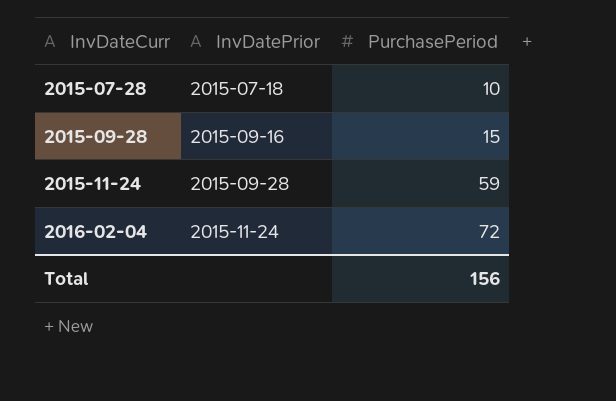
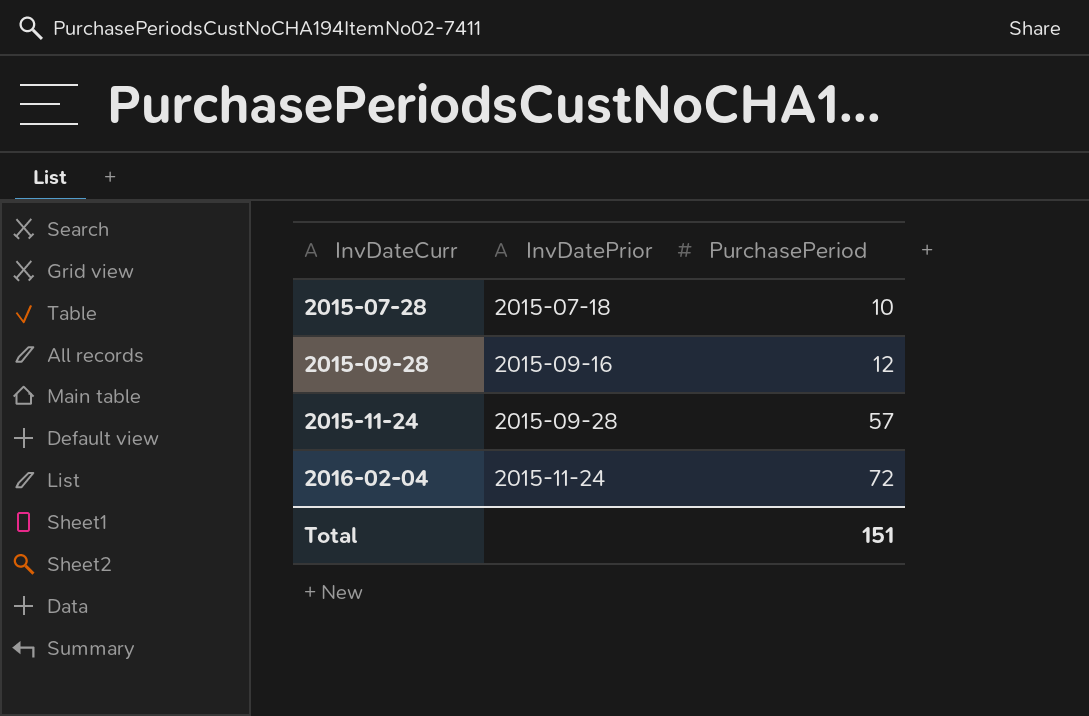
2015-09-28 | PurchasePeriod: 15 -> 12
2015-11-24 | PurchasePeriod: 59 -> 57
Total | PurchasePeriod: 156 -> 151

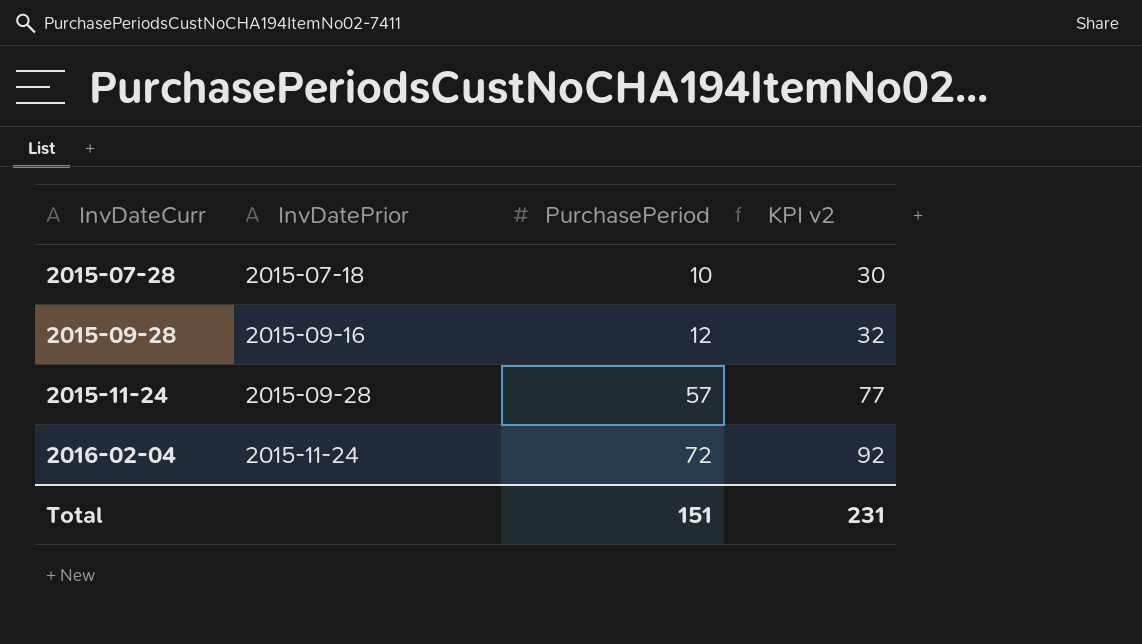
column KPI v2 | formula: none -> [PurchasePeriod] + 20

